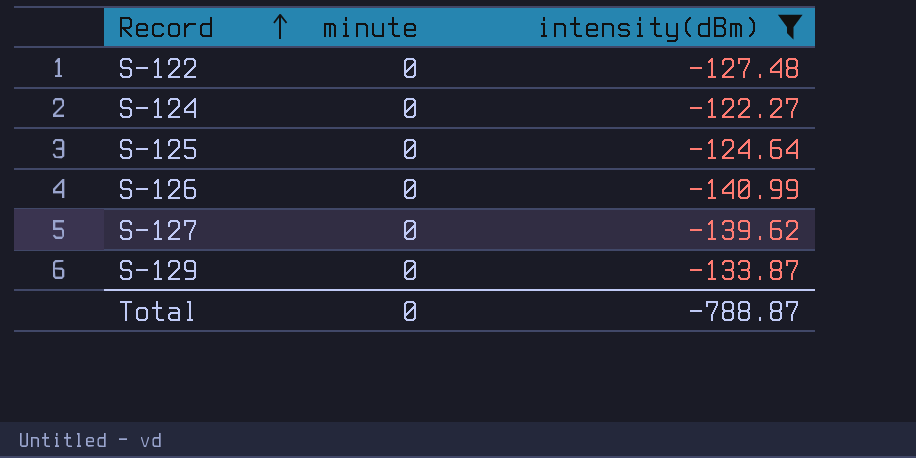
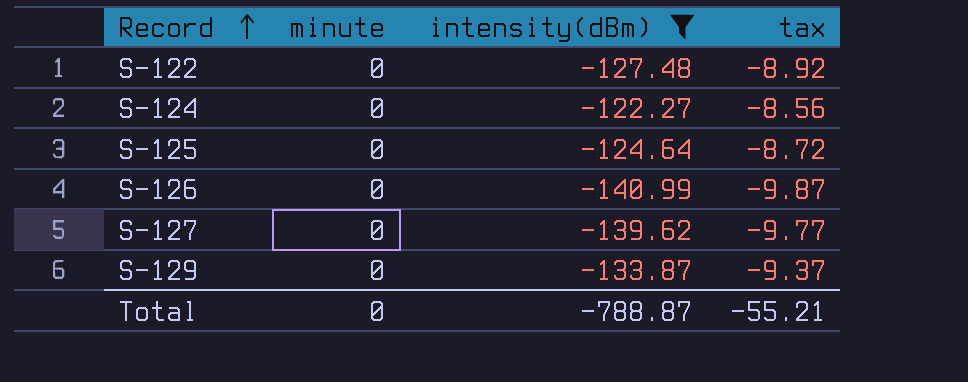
column tax | formula: none -> [intensity(dBm)] * 0.07

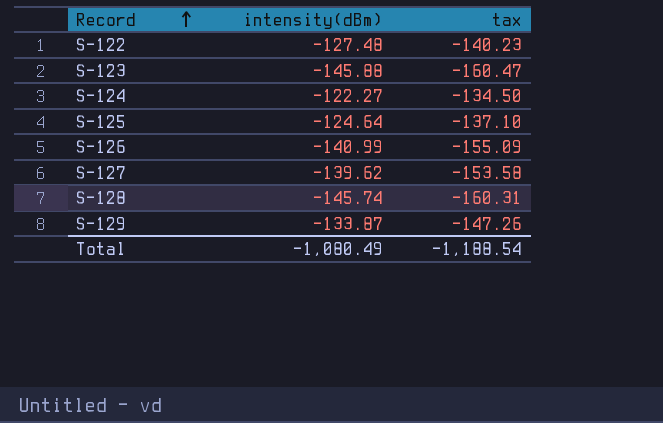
filter: intensity(dBm) >= -140.99 -> none
column minute | position: 2 -> none
column tax | formula: [intensity(dBm)] * 0.07 -> [intensity(dBm)] * 1.1
Total | intensity(dBm): -788.87 -> -1,080.49
Total | tax: -55.21 -> -1,188.54

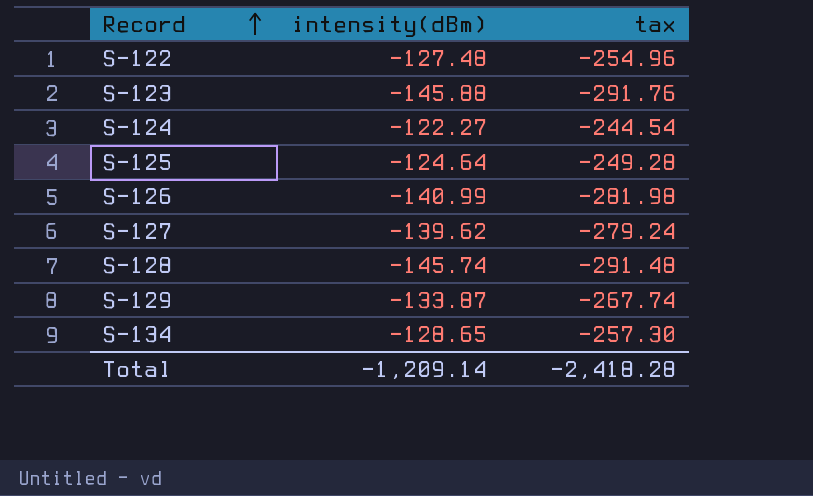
column tax | formula: [intensity(dBm)] * 1.1 -> [intensity(dBm)] * 2
row S-134: none -> -128.65 | -257.30
Total | intensity(dBm): -1,080.49 -> -1,209.14
Total | tax: -1,188.54 -> -2,418.28

